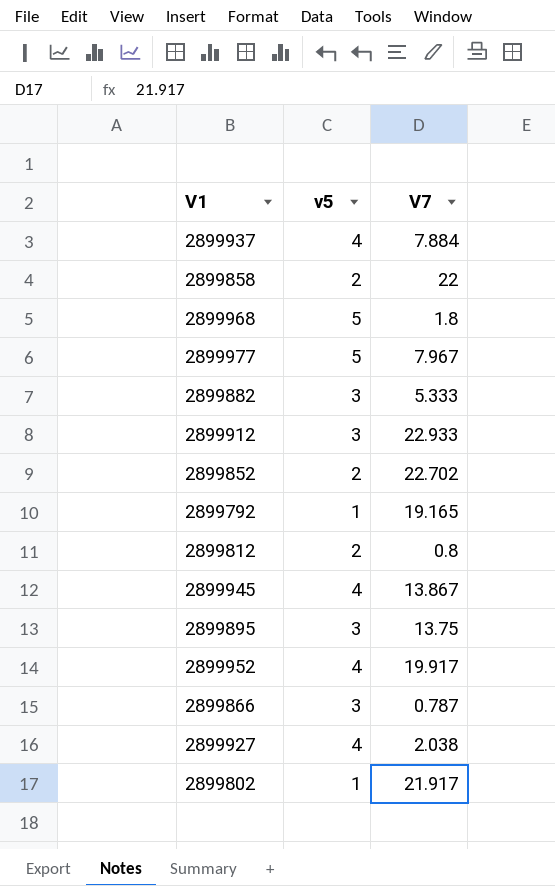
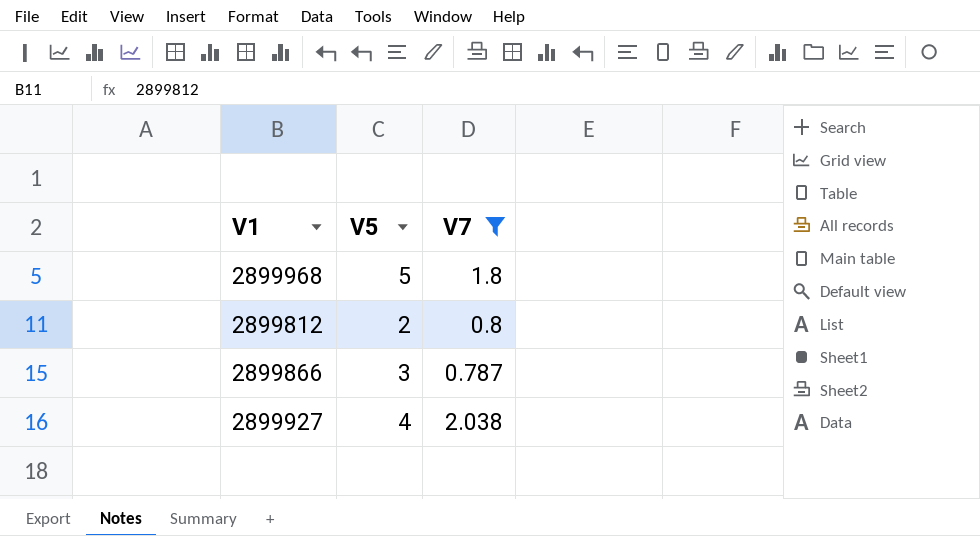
filter: none -> V7 <= 2.038
column name: v5 -> V5

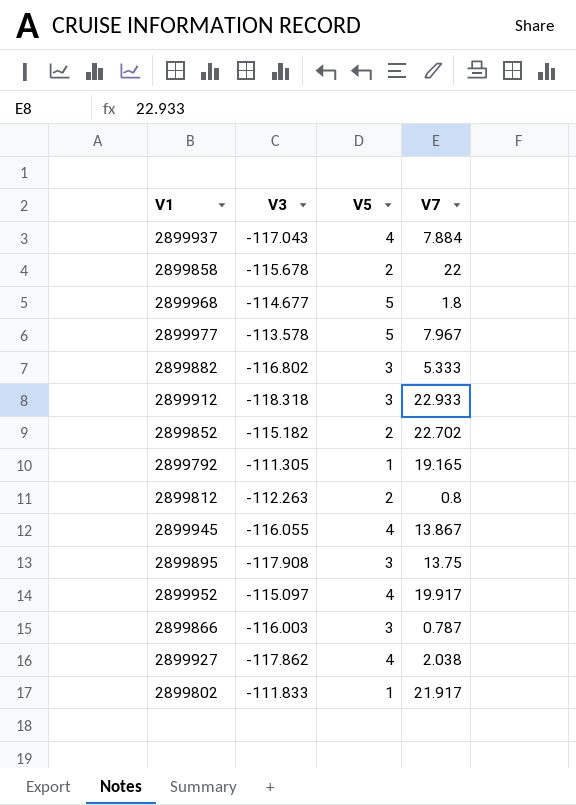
filter: V7 <= 2.038 -> none
column V3 | position: none -> 2

